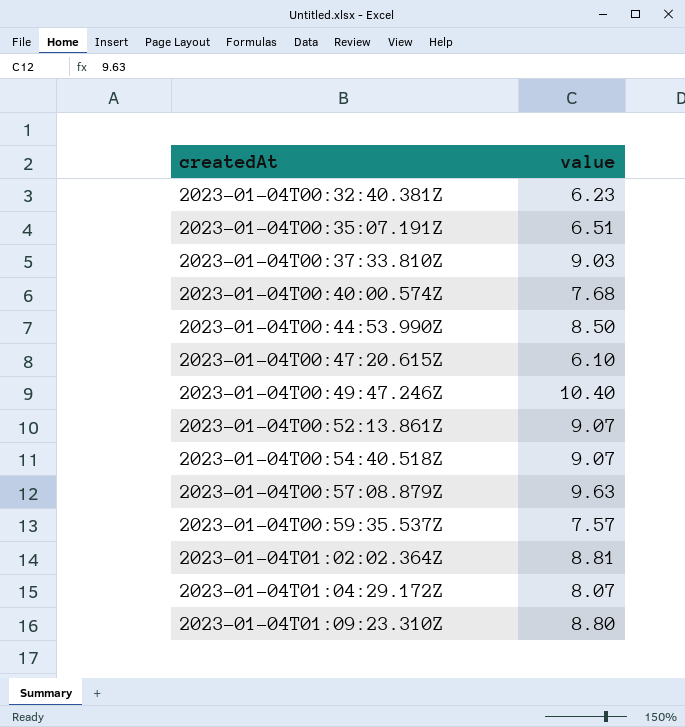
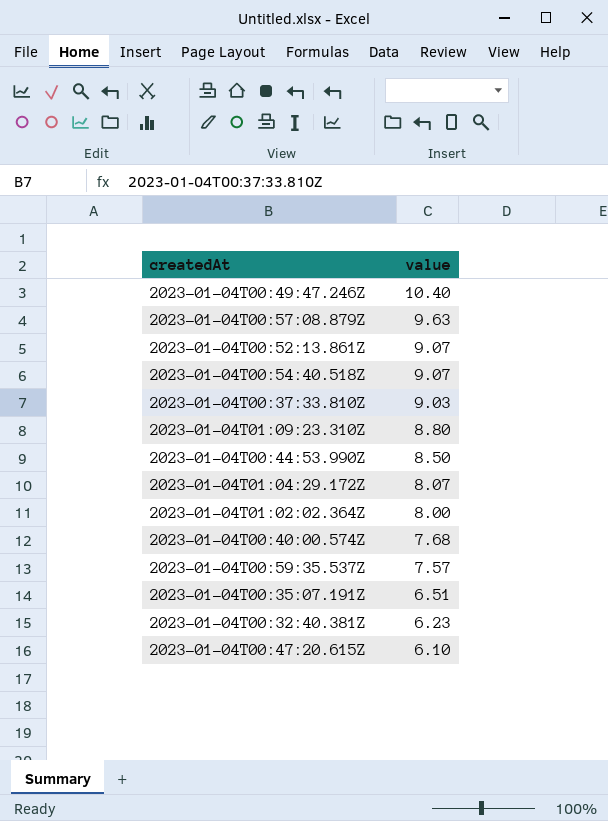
row order: createdAt ascending -> value descending
2023-01-04T01:02:02.364Z | value: 8.81 -> 8.00

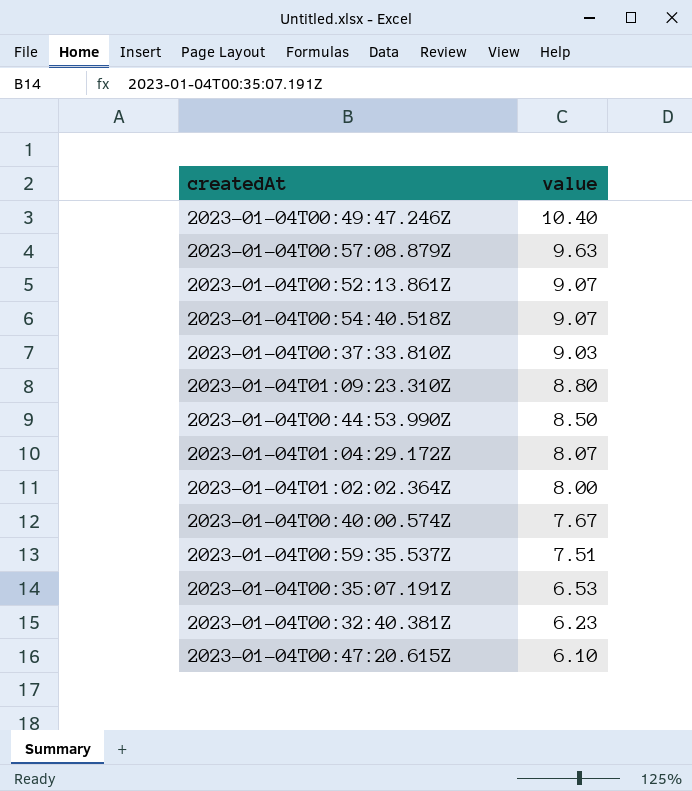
2023-01-04T00:40:00.574Z | value: 7.68 -> 7.67
2023-01-04T00:59:35.537Z | value: 7.57 -> 7.51
2023-01-04T00:35:07.191Z | value: 6.51 -> 6.53

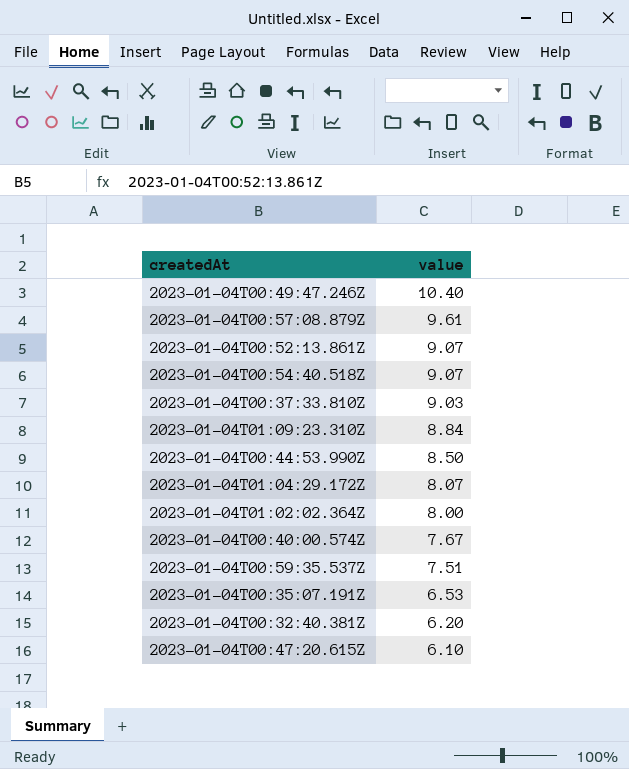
2023-01-04T00:57:08.879Z | value: 9.63 -> 9.61
2023-01-04T01:09:23.310Z | value: 8.80 -> 8.84
2023-01-04T00:32:40.381Z | value: 6.23 -> 6.20

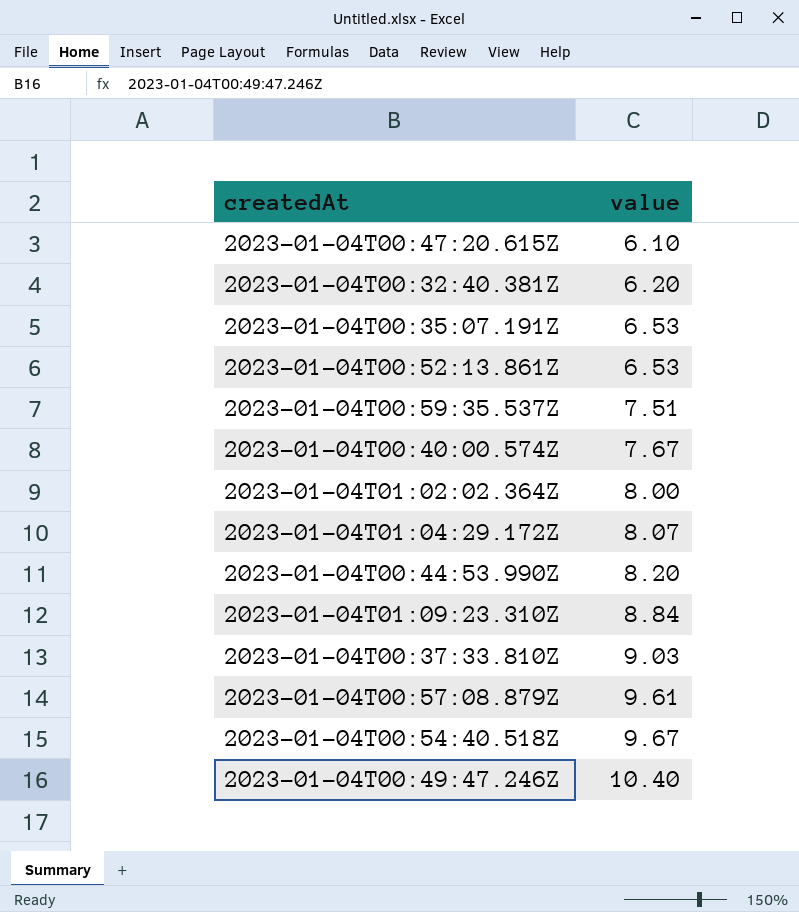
row order: value descending -> value ascending
2023-01-04T00:52:13.861Z | value: 9.07 -> 6.53
2023-01-04T00:44:53.990Z | value: 8.50 -> 8.20
2023-01-04T00:54:40.518Z | value: 9.07 -> 9.67

